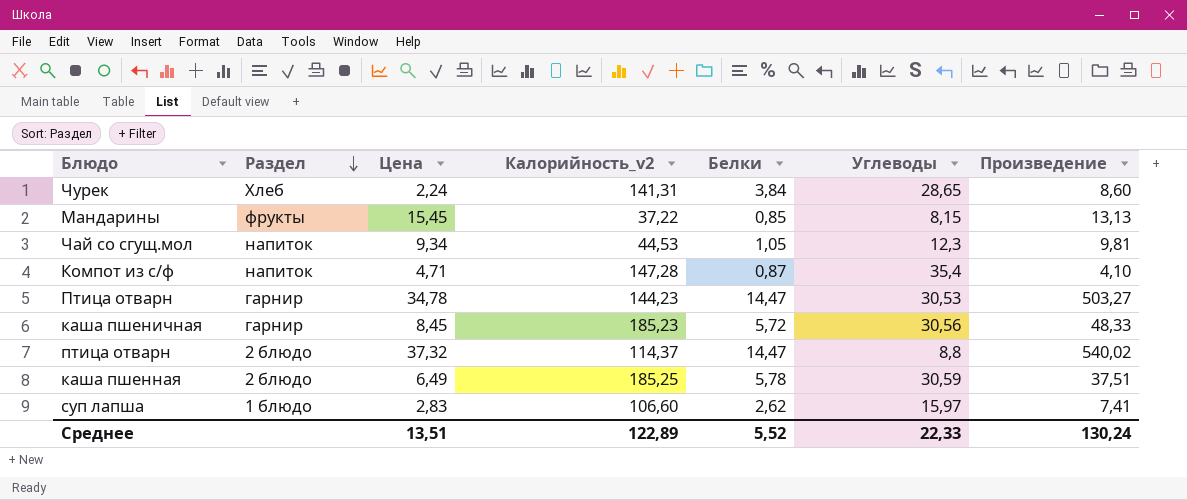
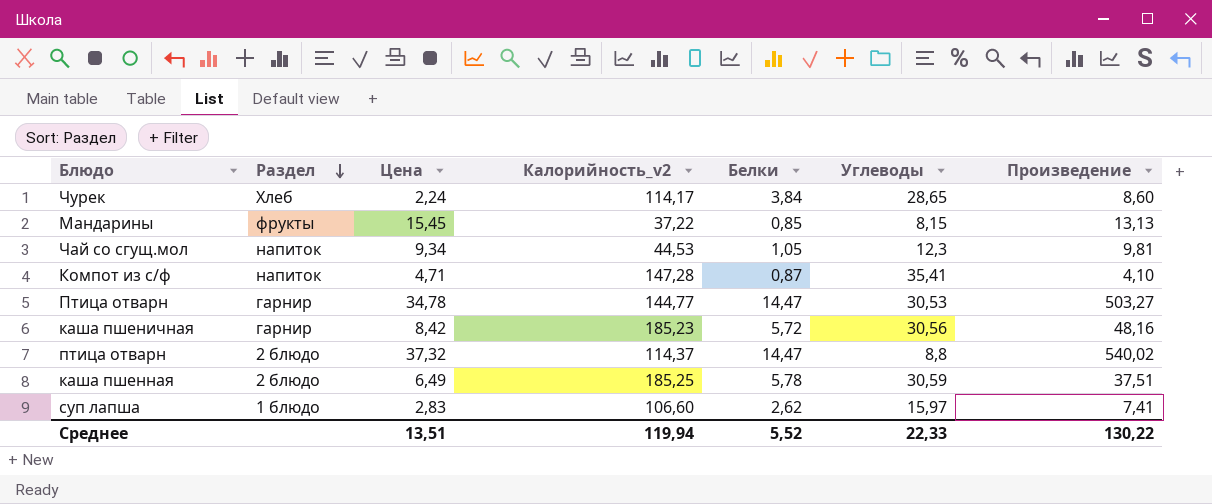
Чурек | Калорийность_v2: 141,31 -> 114,17
Компот из с/ф | Углеводы: 35,4 -> 35,41
Птица отварн | Калорийность_v2: 144,23 -> 144,77
каша пшеничная | Цена: 8,45 -> 8,42
каша пшеничная | Произведение: 48,33 -> 48,16
Среднее | Калорийность_v2: 122,89 -> 119,94
Среднее | Произведение: 130,24 -> 130,22

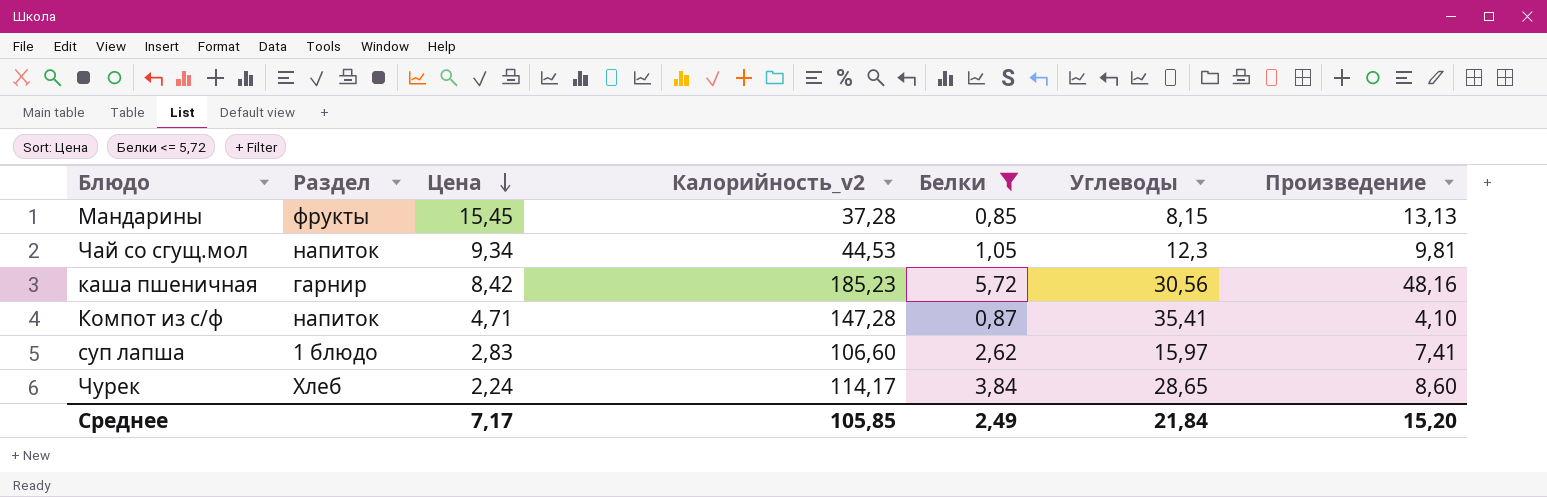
filter: none -> Белки <= 5,72
row order: Раздел descending -> Цена descending
Мандарины | Калорийность_v2: 37,22 -> 37,28
Среднее | Цена: 13,51 -> 7,17
Среднее | Калорийность_v2: 119,94 -> 105,85
Среднее | Белки: 5,52 -> 2,49
Среднее | Углеводы: 22,33 -> 21,84
Среднее | Произведение: 130,22 -> 15,20

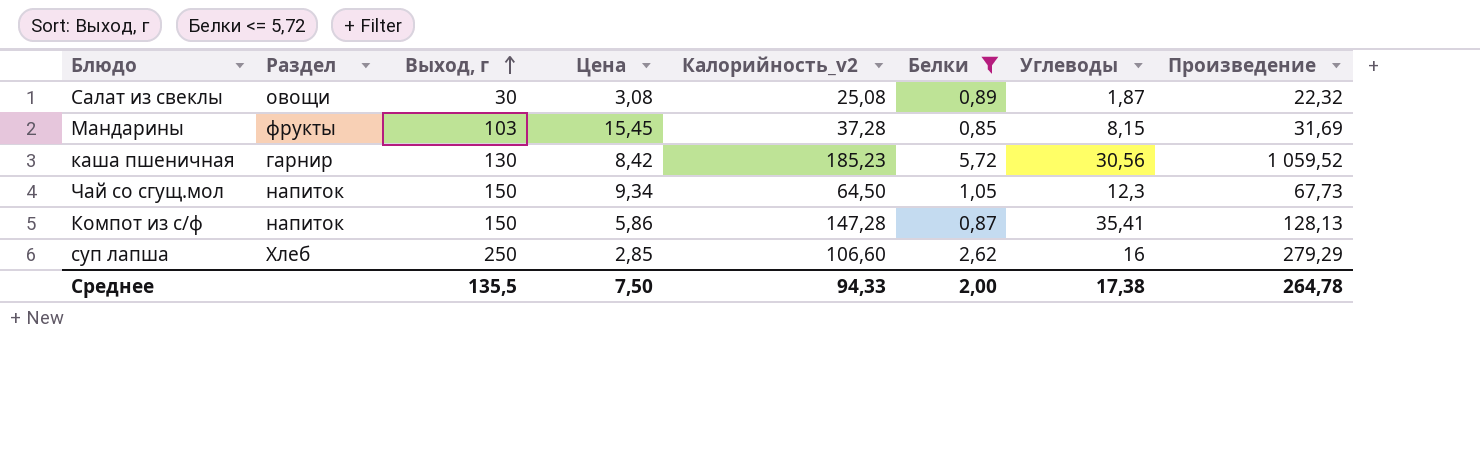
row order: Цена descending -> Выход, г ascending
column Выход, г | position: none -> 3
column Произведение | formula: [Цена] * [Белки] -> [Калорийность_v2] * [Белки]
row Чурек: Хлеб | 2,24 | 114,17 | 3,84 | 28,65 | 8,60 -> none
row Салат из свеклы: none -> овощи | 30 | 3,08 | 25,08 | 0,89 | 1,87 | 22,32
Чай со сгущ.мол | Калорийность_v2: 44,53 -> 64,50
Компот из с/ф | Цена: 4,71 -> 5,86
суп лапша | Раздел: 1 блюдо -> Хлеб
суп лапша | Цена: 2,83 -> 2,85
суп лапша | Углеводы: 15,97 -> 16
Среднее | Цена: 7,17 -> 7,50
Среднее | Калорийность_v2: 105,85 -> 94,33
Среднее | Белки: 2,49 -> 2,00
Среднее | Углеводы: 21,84 -> 17,38
Среднее | Произведение: 15,20 -> 264,78

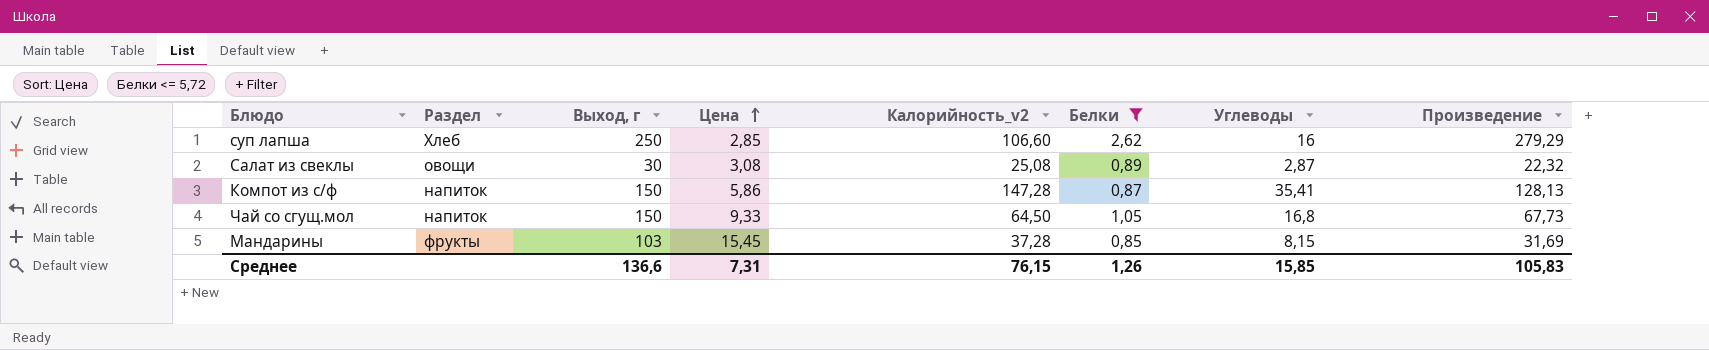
row order: Выход, г ascending -> Цена ascending
row каша пшеничная: гарнир | 130 | 8,42 | 185,23 | 5,72 | 30,56 | 1 059,52 -> none
Салат из свеклы | Углеводы: 1,87 -> 2,87
Чай со сгущ.мол | Цена: 9,34 -> 9,33
Чай со сгущ.мол | Углеводы: 12,3 -> 16,8
Среднее | Выход, г: 135,5 -> 136,6
Среднее | Цена: 7,50 -> 7,31
Среднее | Калорийность_v2: 94,33 -> 76,15
Среднее | Белки: 2,00 -> 1,26
Среднее | Углеводы: 17,38 -> 15,85
Среднее | Произведение: 264,78 -> 105,83

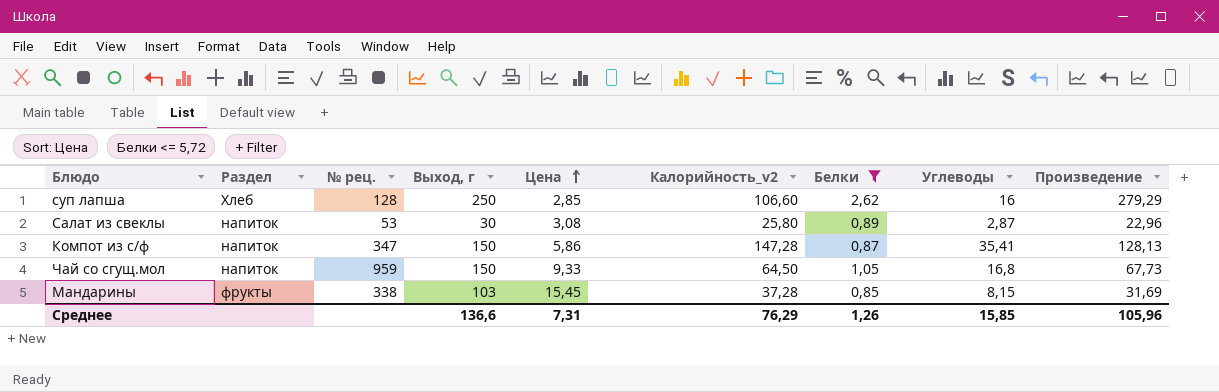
column № рец. | position: none -> 3
Салат из свеклы | Раздел: овощи -> напиток
Салат из свеклы | Калорийность_v2: 25,08 -> 25,80
Салат из свеклы | Произведение: 22,32 -> 22,96
Среднее | Калорийность_v2: 76,15 -> 76,29
Среднее | Произведение: 105,83 -> 105,96

